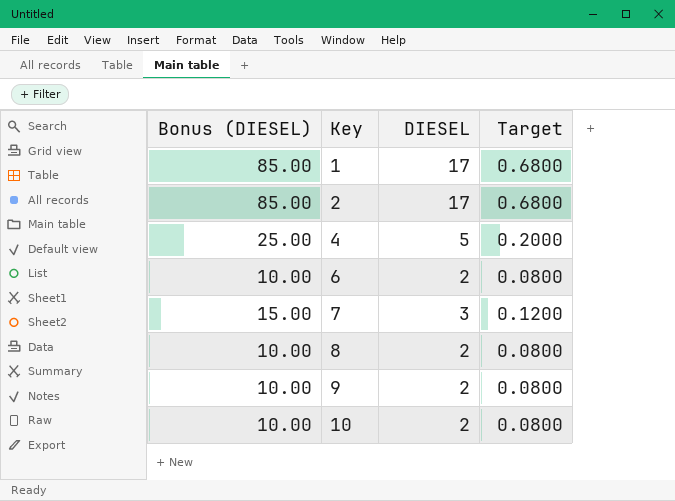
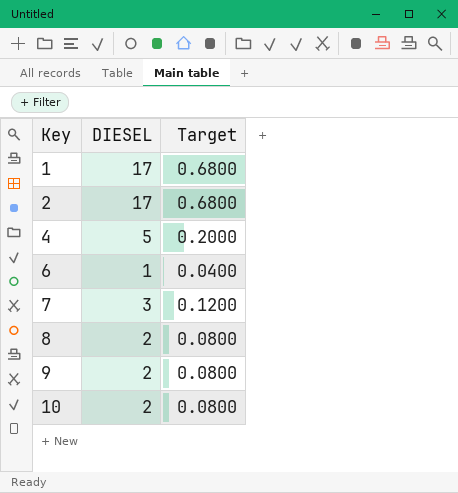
column Bonus (DIESEL) | formula: [DIESEL] * 5 -> none
6 | DIESEL: 2 -> 1
6 | Target: 0.0800 -> 0.0400

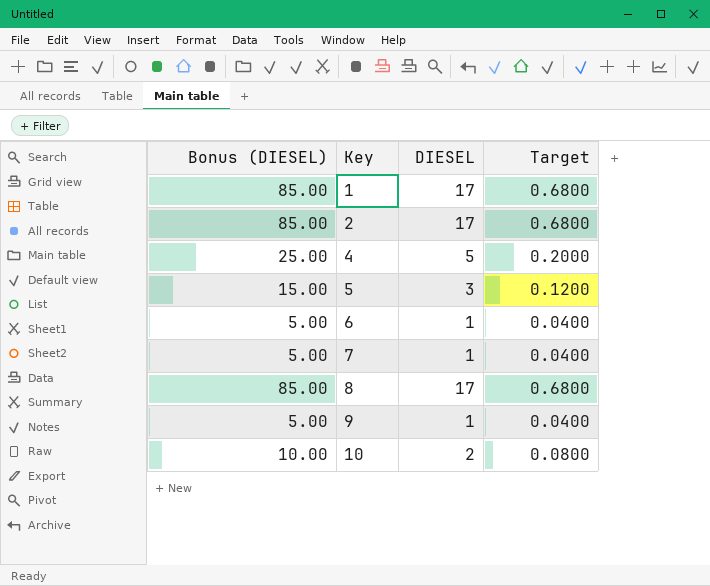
column Bonus (DIESEL) | formula: none -> [DIESEL] * 5
row 5: none -> 15.00 | 3 | 0.1200
7 | DIESEL: 3 -> 1
7 | Target: 0.1200 -> 0.0400
8 | DIESEL: 2 -> 17
8 | Target: 0.0800 -> 0.6800
9 | DIESEL: 2 -> 1
9 | Target: 0.0800 -> 0.0400

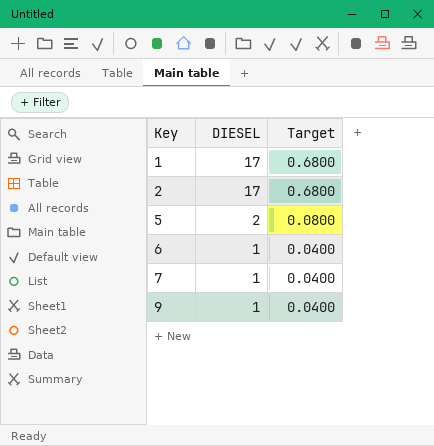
column Bonus (DIESEL) | formula: [DIESEL] * 5 -> none
row 4: 25.00 | 5 | 0.2000 -> none
row 8: 85.00 | 17 | 0.6800 -> none
row 10: 10.00 | 2 | 0.0800 -> none
5 | DIESEL: 3 -> 2
5 | Target: 0.1200 -> 0.0800

